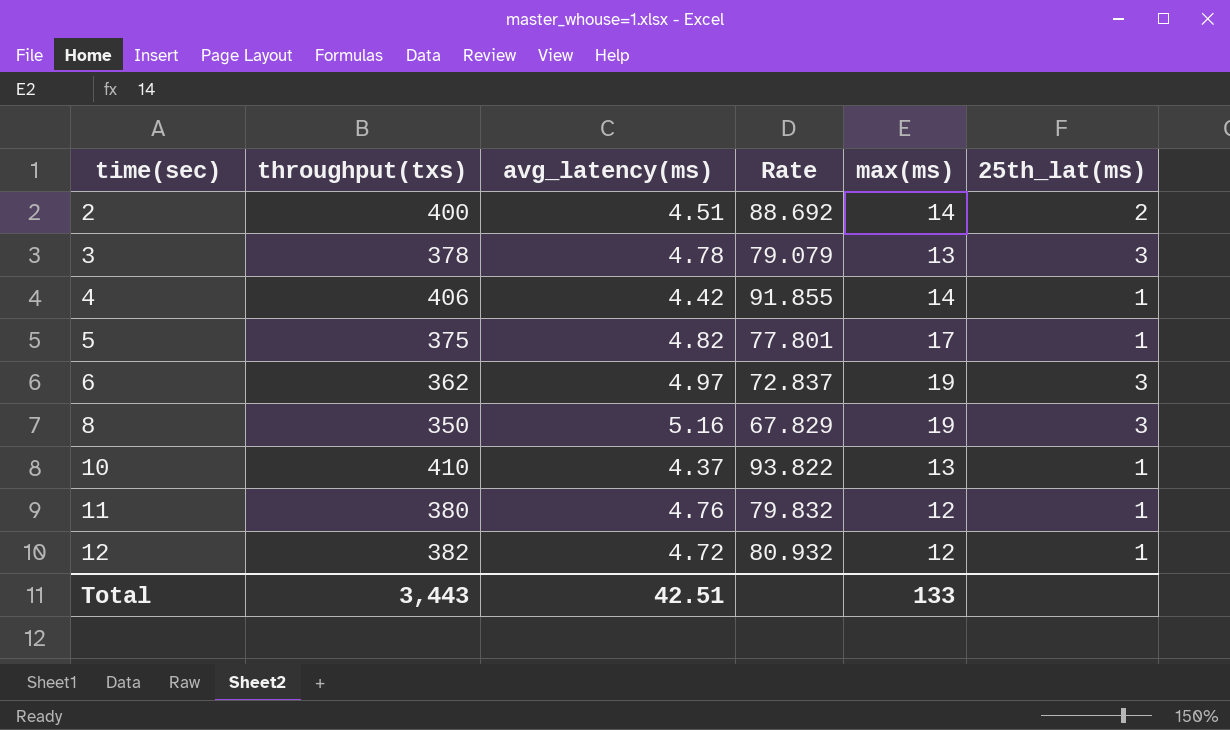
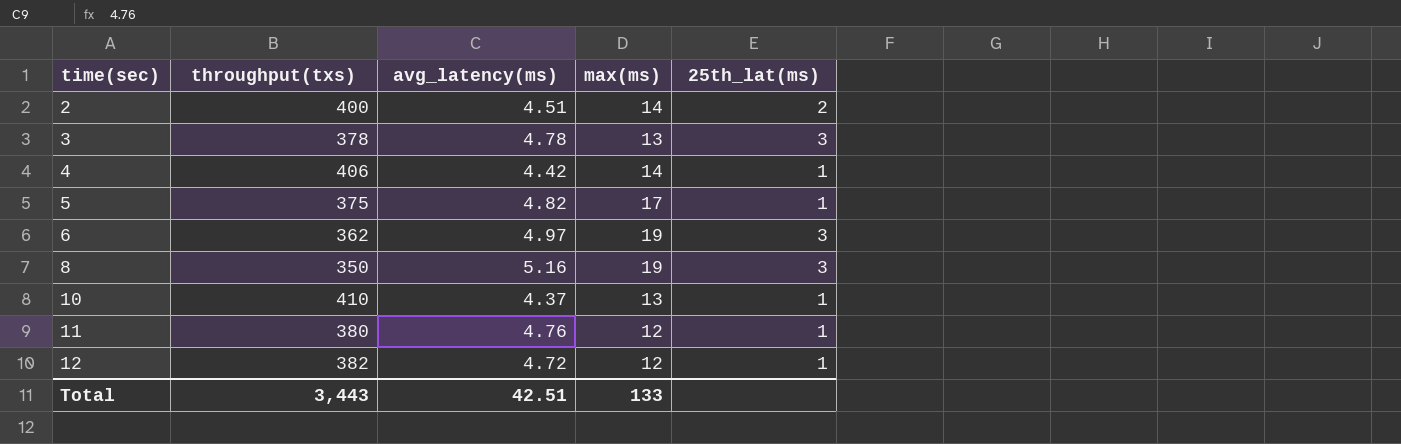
column Rate | formula: [throughput(txs)] / [avg_latency(ms)] -> none

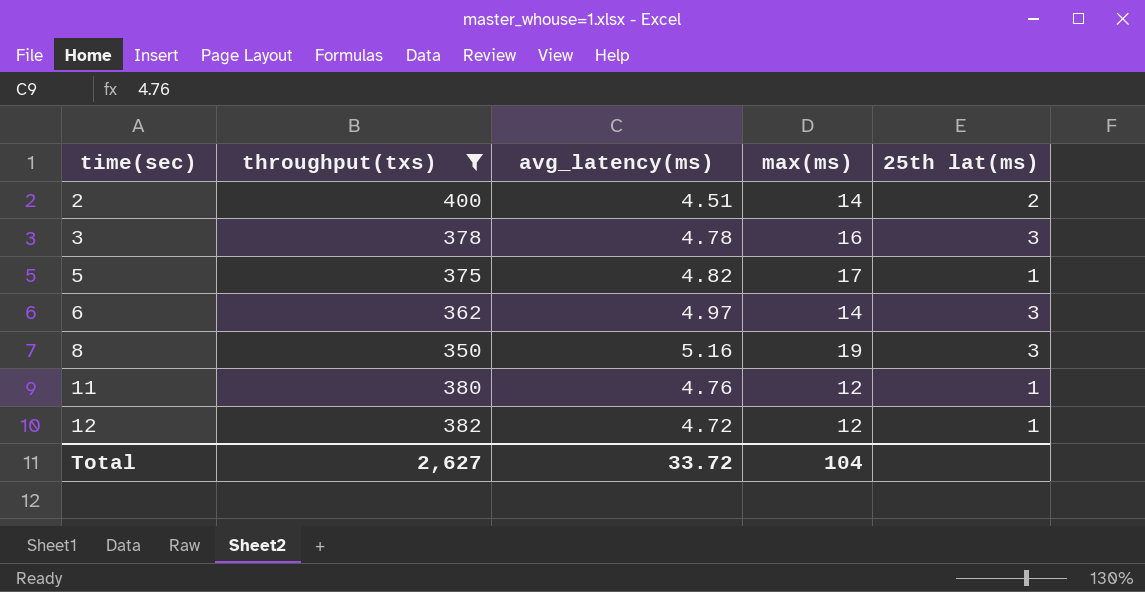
filter: none -> throughput(txs) <= 400
column name: 25th_lat(ms) -> 25th lat(ms)
3 | max(ms): 13 -> 16
6 | max(ms): 19 -> 14
Total | throughput(txs): 3,443 -> 2,627
Total | avg_latency(ms): 42.51 -> 33.72
Total | max(ms): 133 -> 104

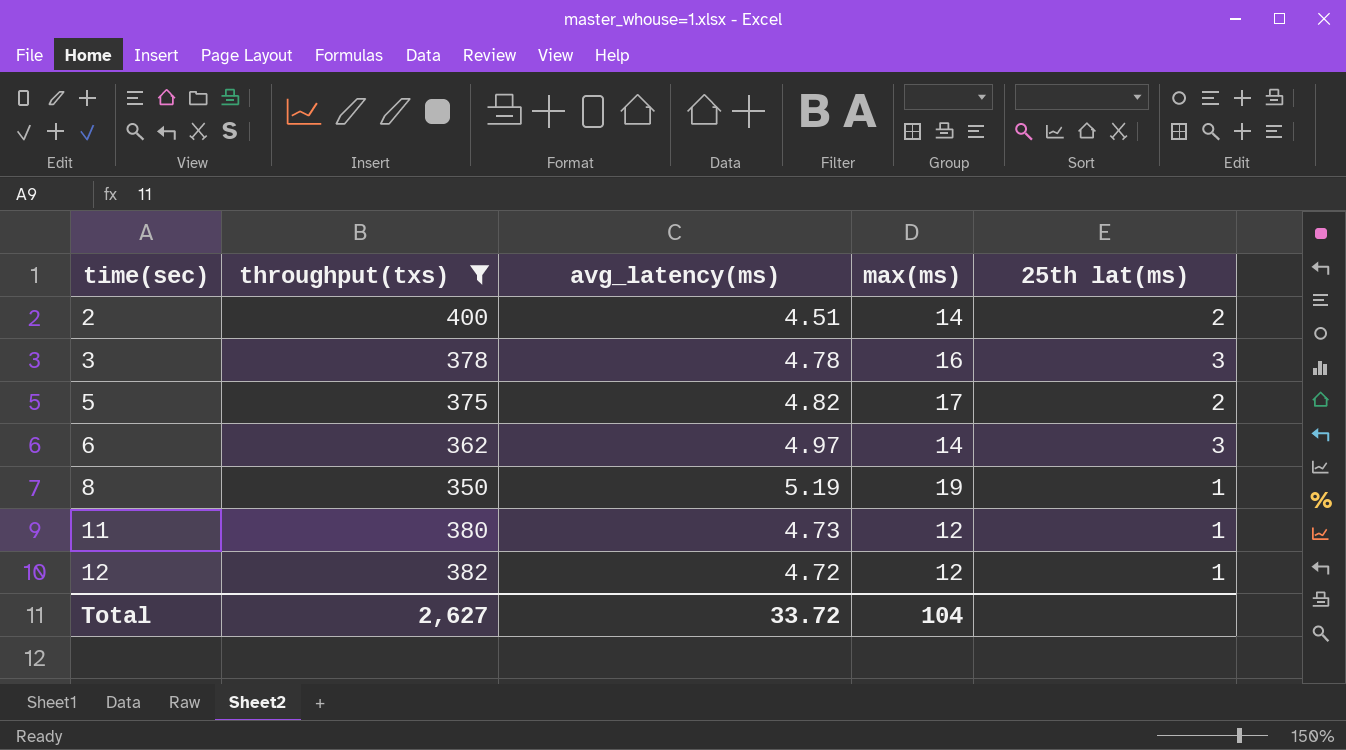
5 | 25th lat(ms): 1 -> 2
8 | avg_latency(ms): 5.16 -> 5.19
8 | 25th lat(ms): 3 -> 1
11 | avg_latency(ms): 4.76 -> 4.73

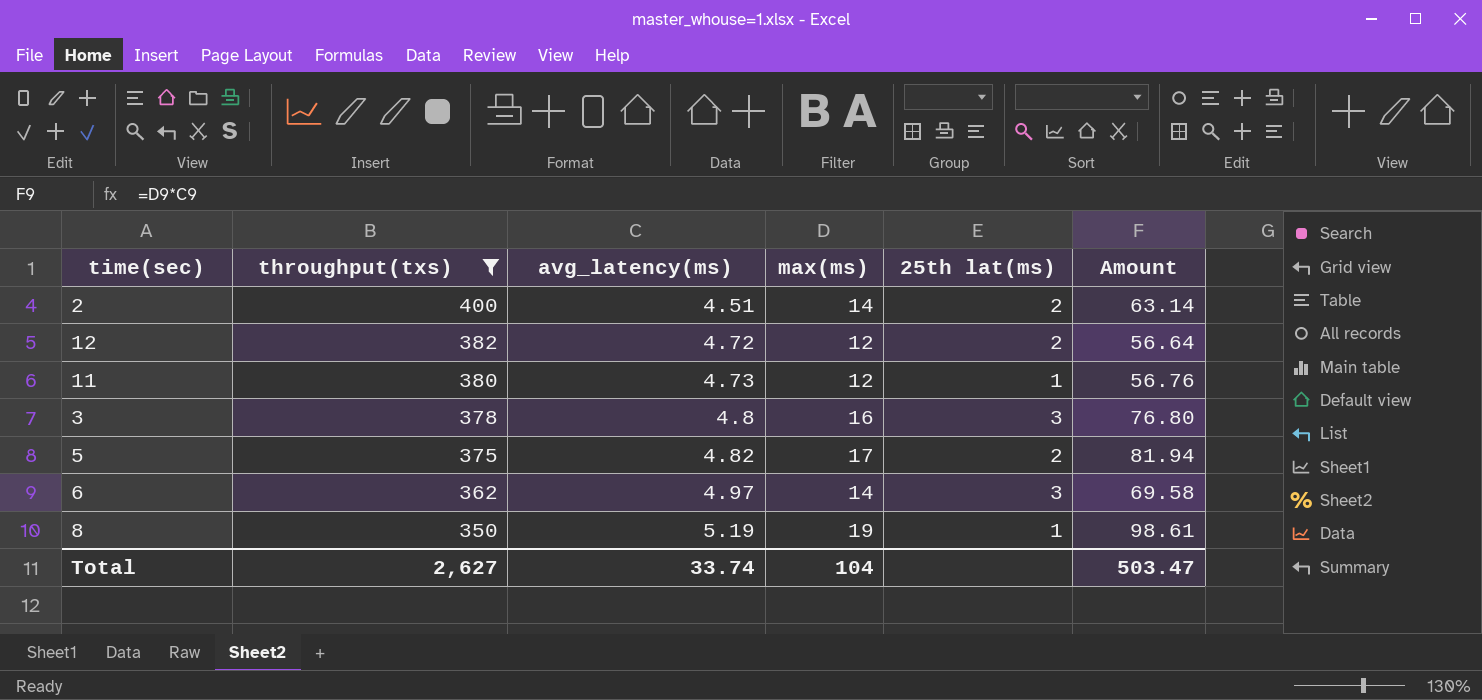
row order: time(sec) ascending -> throughput(txs) descending
column Amount | formula: none -> [avg_latency(ms)] * [max(ms)]
12 | 25th lat(ms): 1 -> 2
3 | avg_latency(ms): 4.78 -> 4.8
Total | avg_latency(ms): 33.72 -> 33.74

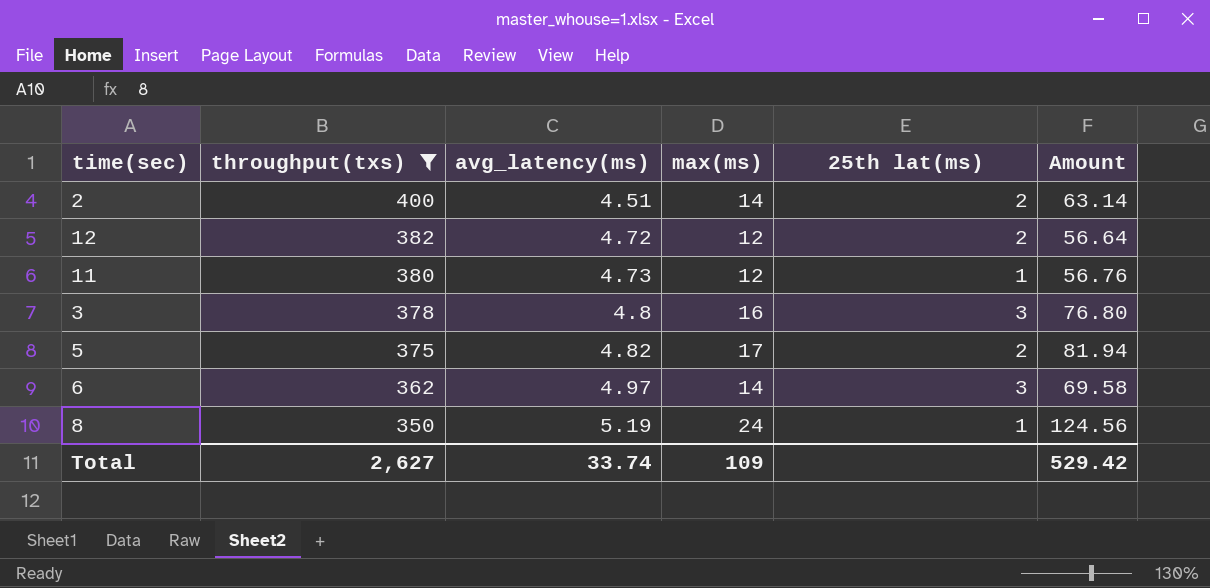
8 | max(ms): 19 -> 24
8 | Amount: 98.61 -> 124.56
Total | max(ms): 104 -> 109
Total | Amount: 503.47 -> 529.42

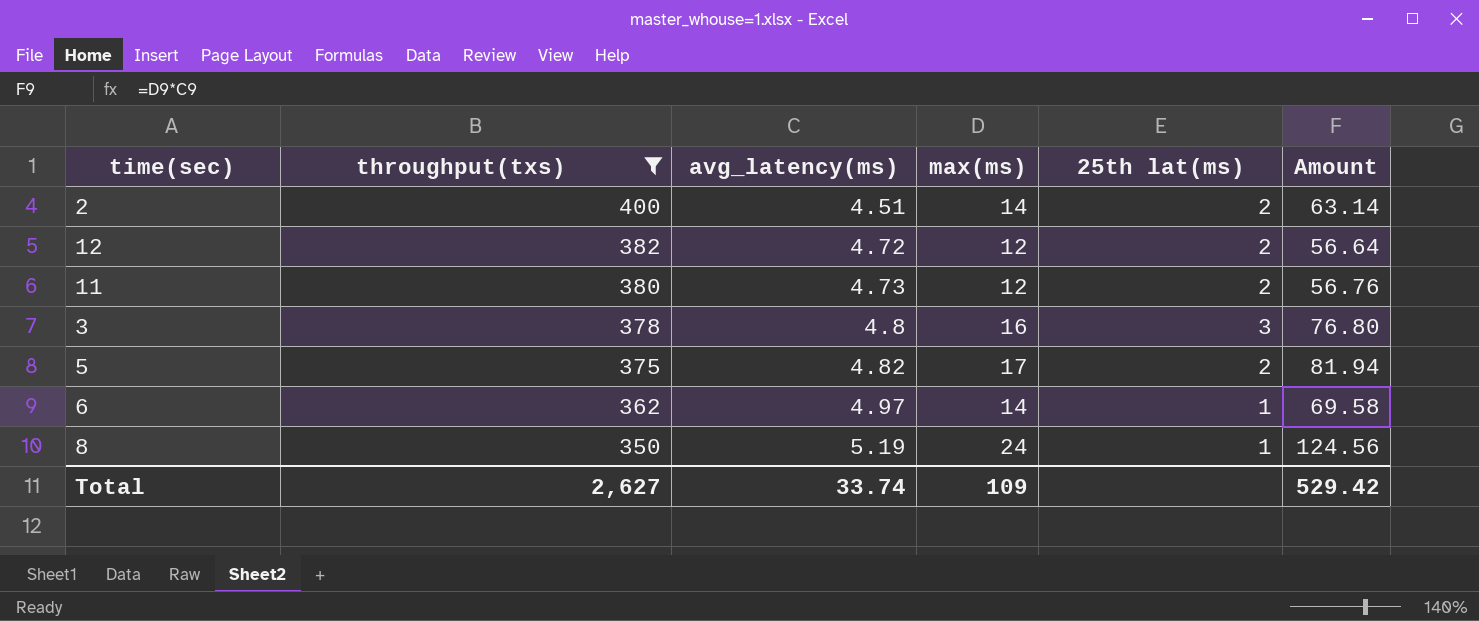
11 | 25th lat(ms): 1 -> 2
6 | 25th lat(ms): 3 -> 1

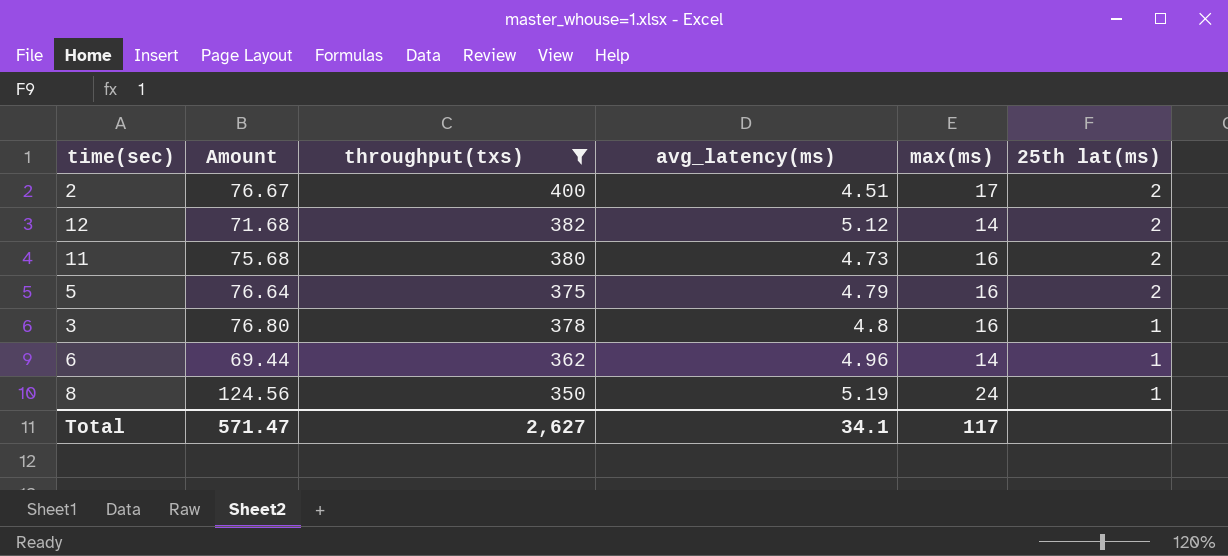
row order: throughput(txs) descending -> 25th lat(ms) descending
column Amount | position: 6 -> 2
2 | Amount: 63.14 -> 76.67
2 | max(ms): 14 -> 17
12 | Amount: 56.64 -> 71.68
12 | avg_latency(ms): 4.72 -> 5.12
12 | max(ms): 12 -> 14
11 | Amount: 56.76 -> 75.68
11 | max(ms): 12 -> 16
5 | Amount: 81.94 -> 76.64
5 | avg_latency(ms): 4.82 -> 4.79
5 | max(ms): 17 -> 16
3 | 25th lat(ms): 3 -> 1
6 | Amount: 69.58 -> 69.44
6 | avg_latency(ms): 4.97 -> 4.96
Total | Amount: 529.42 -> 571.47
Total | avg_latency(ms): 33.74 -> 34.1
Total | max(ms): 109 -> 117

